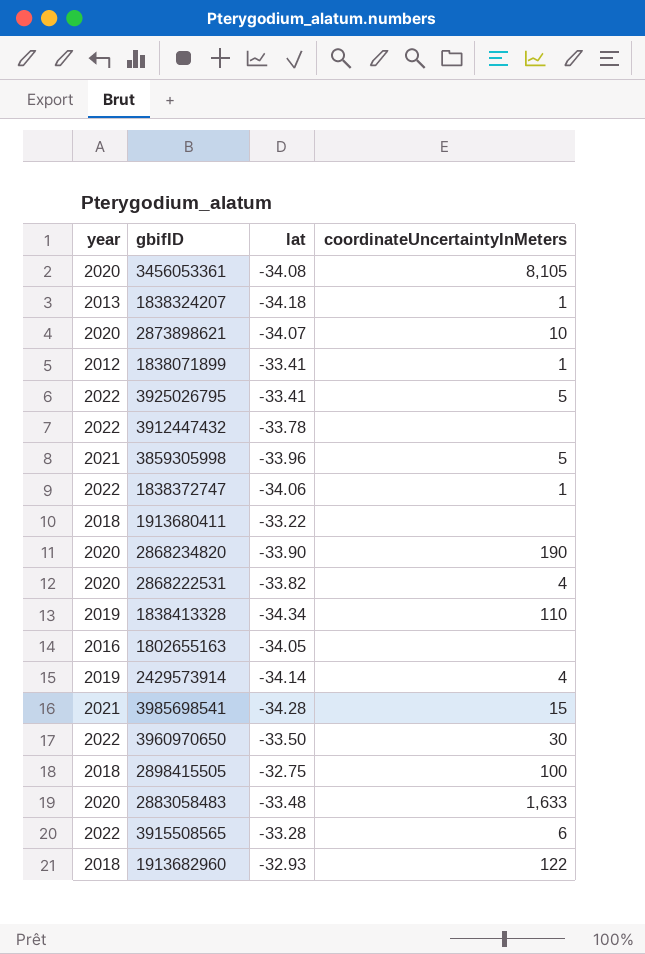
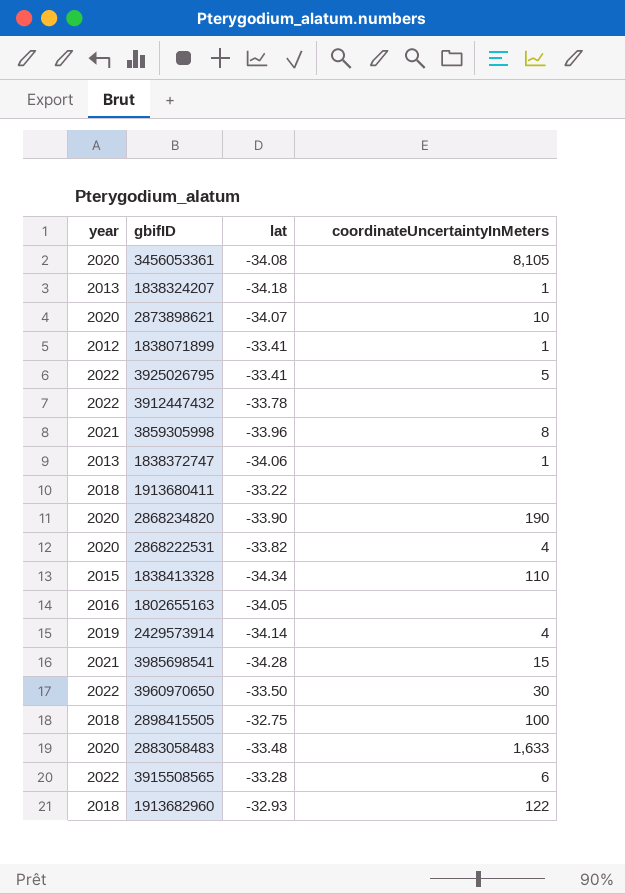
3859305998 | coordinateUncertaintyInMeters: 5 -> 8
1838372747 | year: 2022 -> 2013
1838413328 | year: 2019 -> 2015

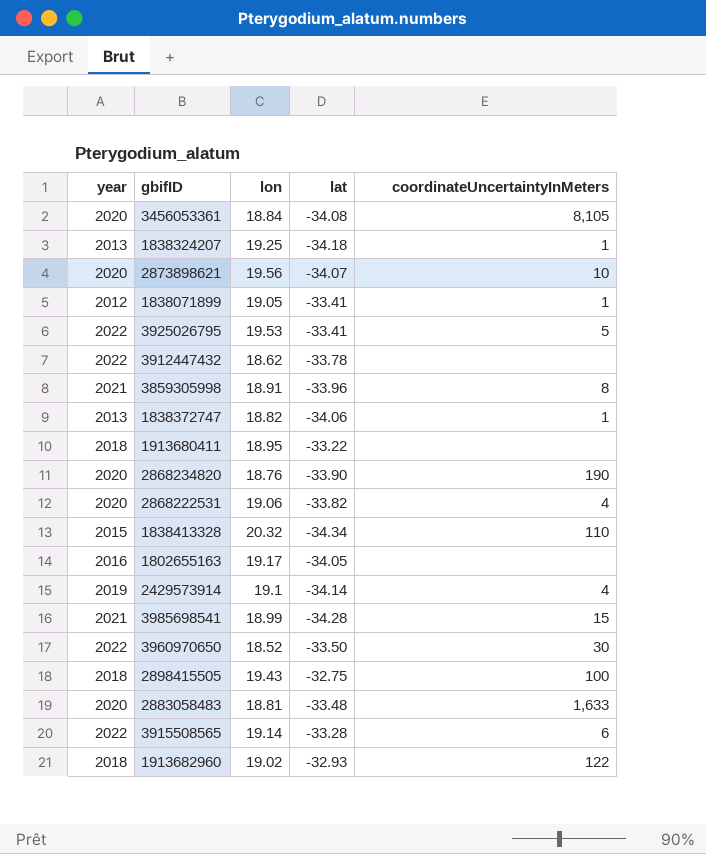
column lon | position: none -> 3

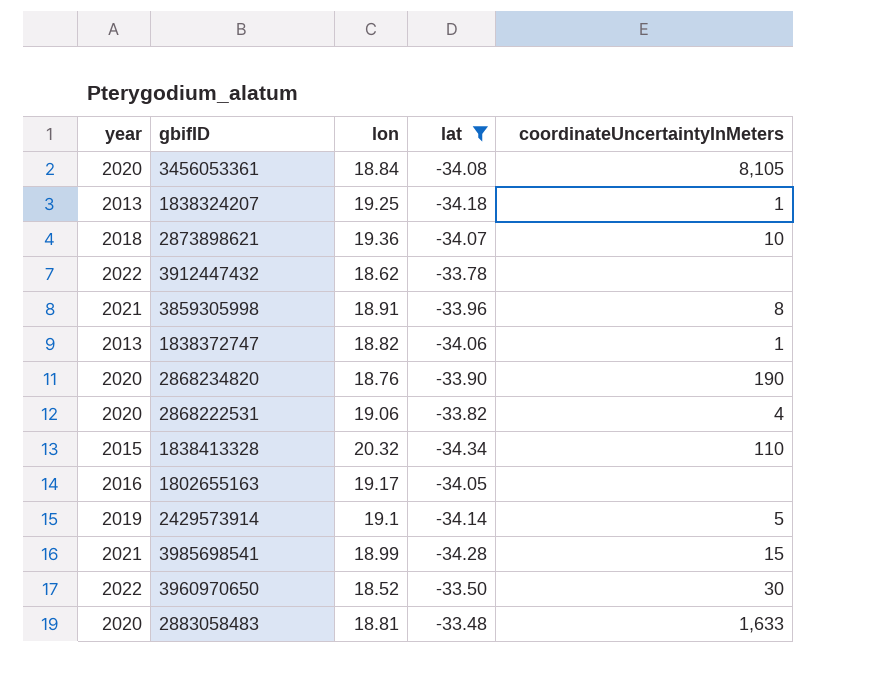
filter: none -> lat <= -33.48
2873898621 | year: 2020 -> 2018
2873898621 | lon: 19.56 -> 19.36
2429573914 | coordinateUncertaintyInMeters: 4 -> 5

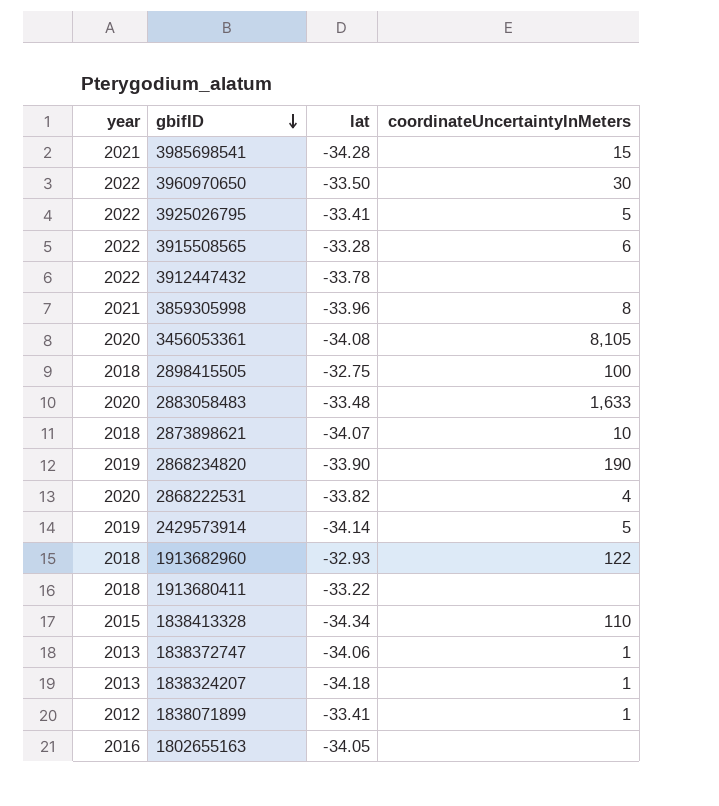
filter: lat <= -33.48 -> none
row order: none -> gbifID descending
column lon | position: 3 -> none
2868234820 | year: 2020 -> 2019

